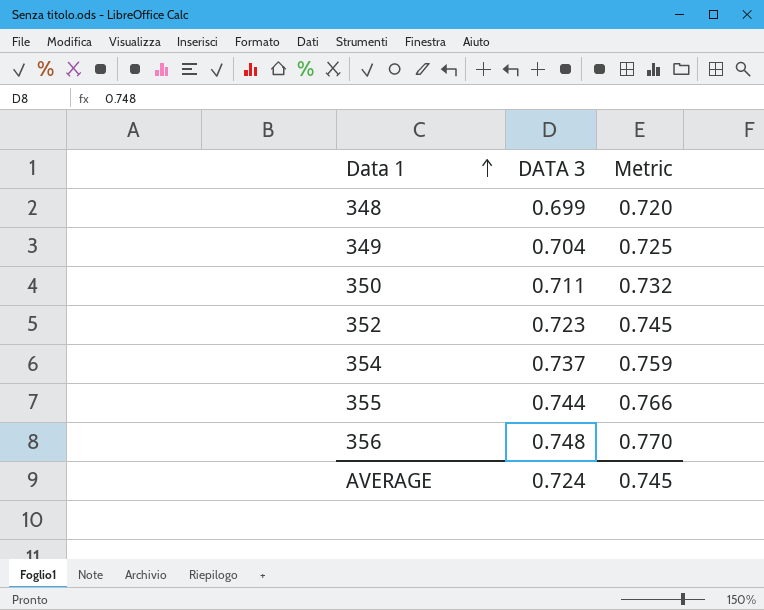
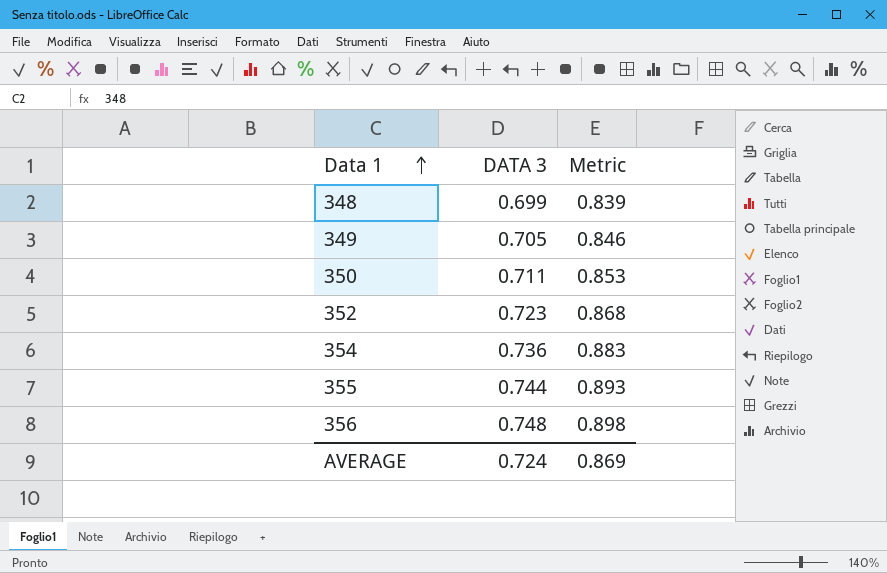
column Metric | formula: [DATA 3] * 1.03 -> [DATA 3] * 1.2
349 | DATA 3: 0.704 -> 0.705
354 | DATA 3: 0.737 -> 0.736
AVERAGE | Metric: 0.745 -> 0.869

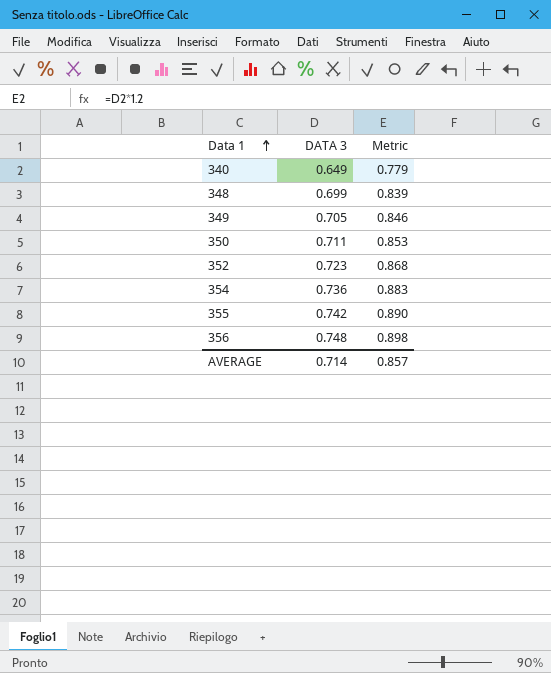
row 340: none -> 0.649 | 0.779
355 | DATA 3: 0.744 -> 0.742
355 | Metric: 0.893 -> 0.890
AVERAGE | DATA 3: 0.724 -> 0.714
AVERAGE | Metric: 0.869 -> 0.857

